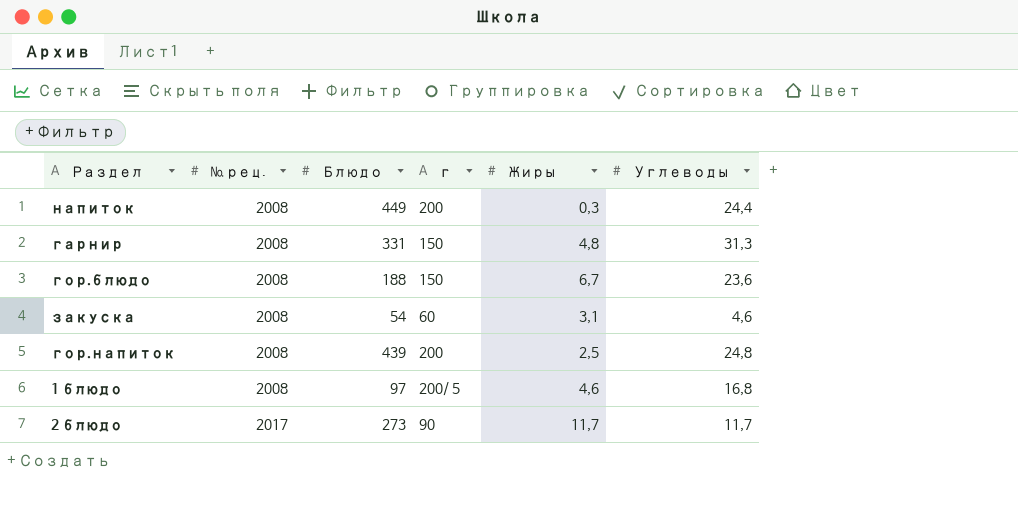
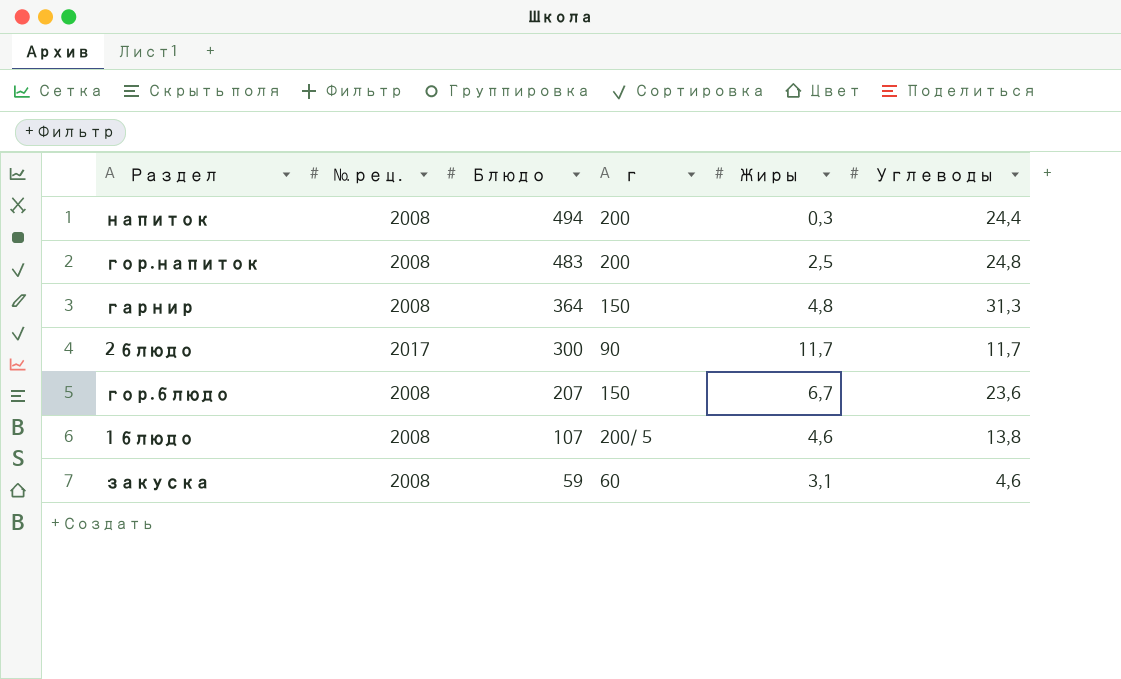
row order: № рец. ascending -> Блюдо descending
напиток | Блюдо: 449 -> 494
гор.напиток | Блюдо: 439 -> 483
гарнир | Блюдо: 331 -> 364
2 блюдо | Блюдо: 273 -> 300
гор.блюдо | Блюдо: 188 -> 207
1 блюдо | Блюдо: 97 -> 107
1 блюдо | Углеводы: 16,8 -> 13,8
закуска | Блюдо: 54 -> 59

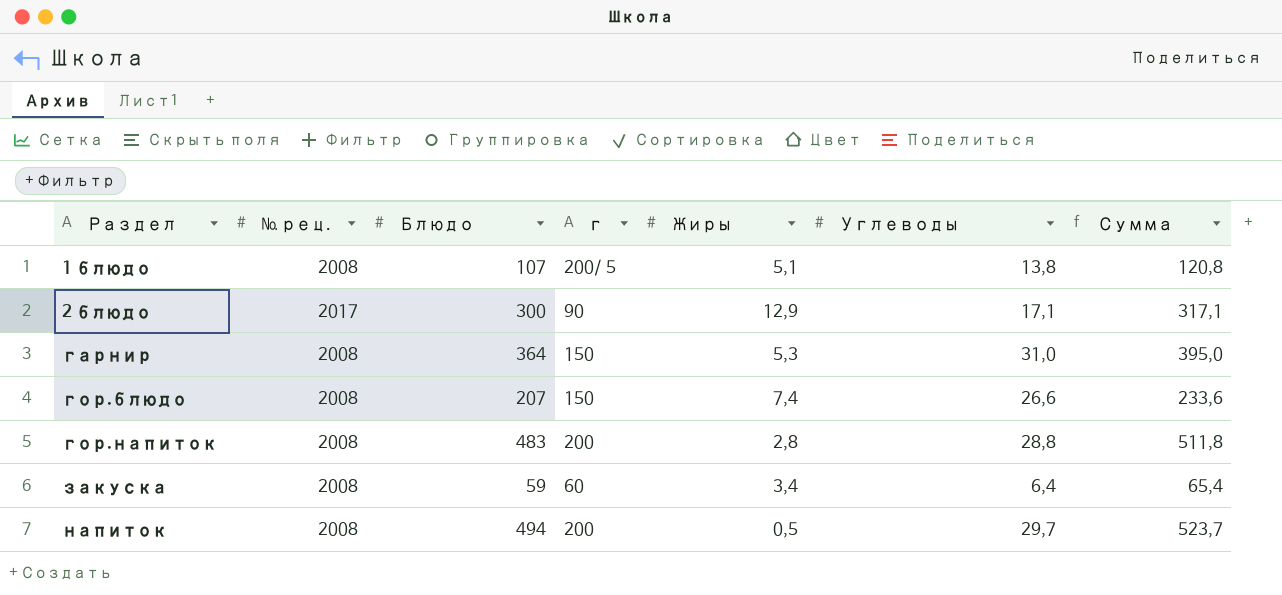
row order: Блюдо descending -> Раздел ascending
column Сумма | formula: none -> [Блюдо] + [Углеводы]
1 блюдо | Жиры: 4,6 -> 5,1
2 блюдо | Жиры: 11,7 -> 12,9
2 блюдо | Углеводы: 11,7 -> 17,1
гарнир | Жиры: 4,8 -> 5,3
гарнир | Углеводы: 31,3 -> 31,0
гор.блюдо | Жиры: 6,7 -> 7,4
гор.блюдо | Углеводы: 23,6 -> 26,6
гор.напиток | Жиры: 2,5 -> 2,8
гор.напиток | Углеводы: 24,8 -> 28,8
закуска | Жиры: 3,1 -> 3,4
закуска | Углеводы: 4,6 -> 6,4
напиток | Жиры: 0,3 -> 0,5
напиток | Углеводы: 24,4 -> 29,7

